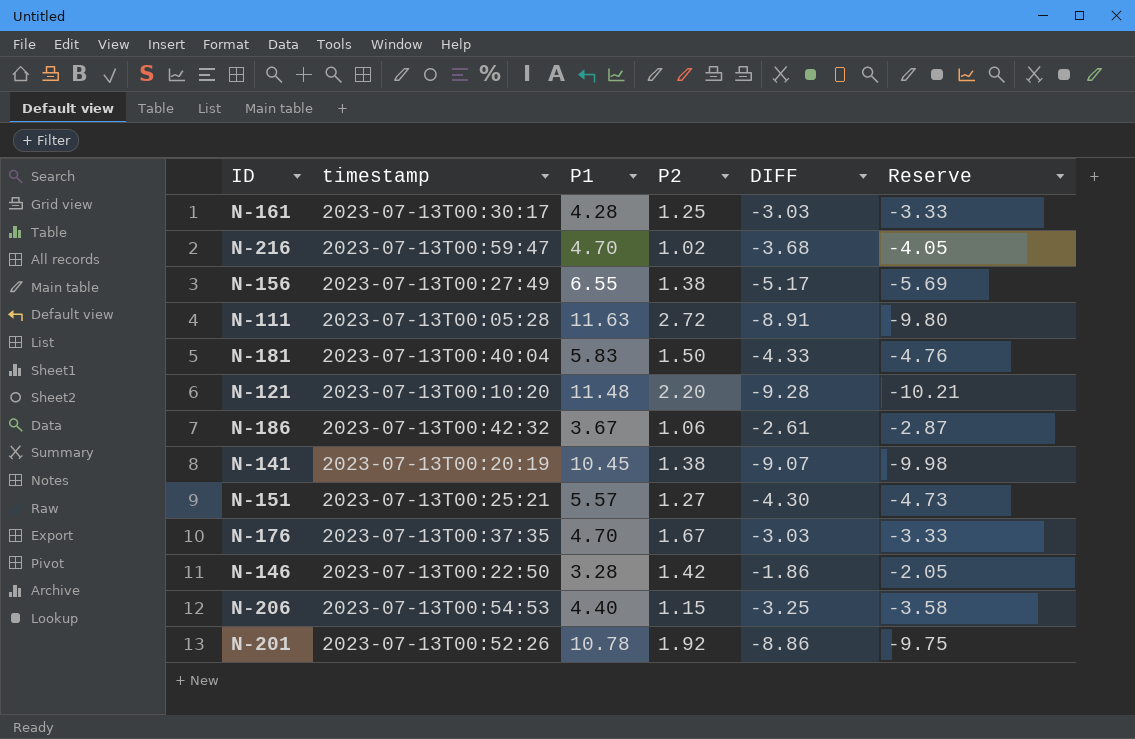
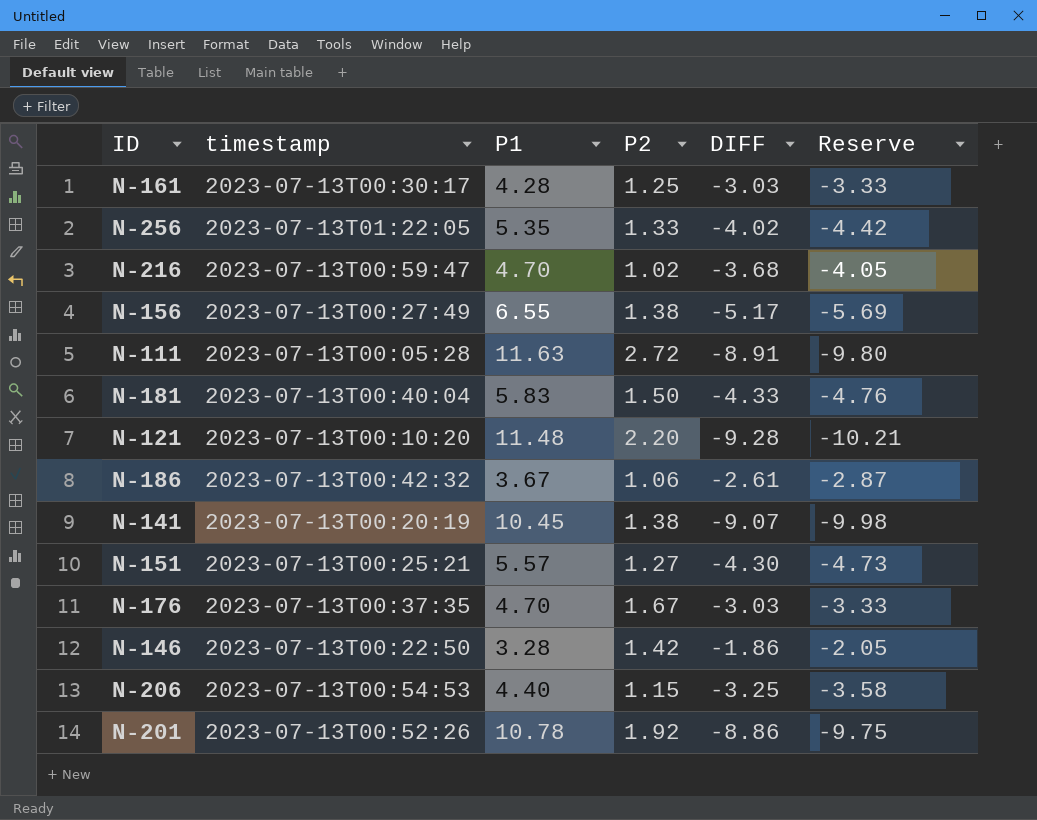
row N-256: none -> 2023-07-13T01:22:05 | 5.35 | 1.33 | -4.02 | -4.42

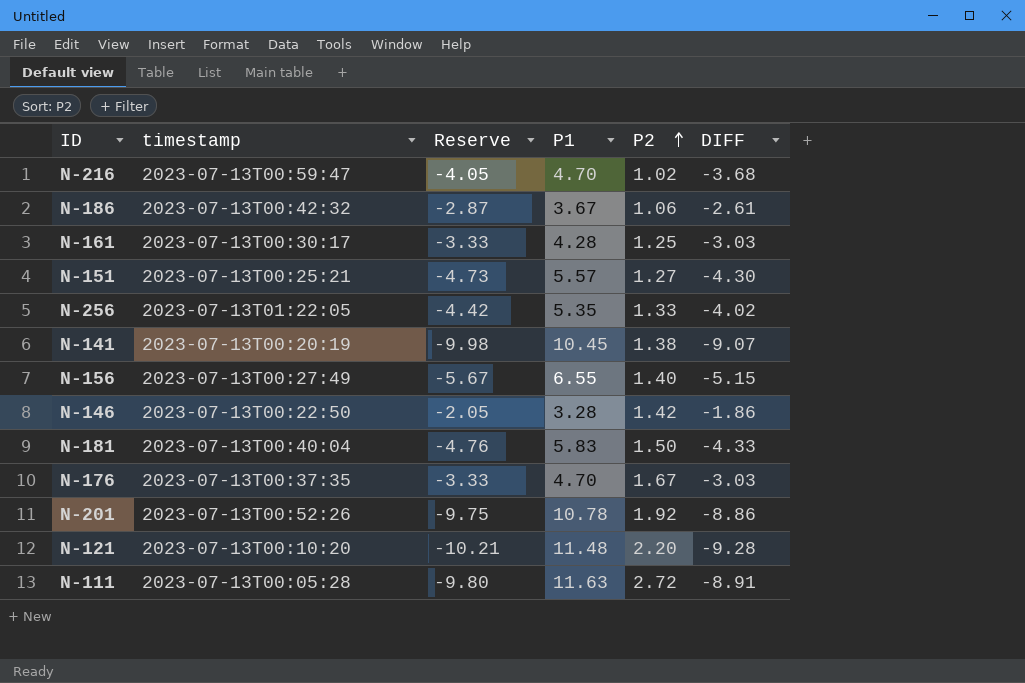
row order: none -> P2 ascending
column Reserve | position: 6 -> 3
row N-206: 2023-07-13T00:54:53 | 4.40 | 1.15 | -3.25 | -3.58 -> none
N-156 | Reserve: -5.69 -> -5.67
N-156 | P2: 1.38 -> 1.40
N-156 | DIFF: -5.17 -> -5.15

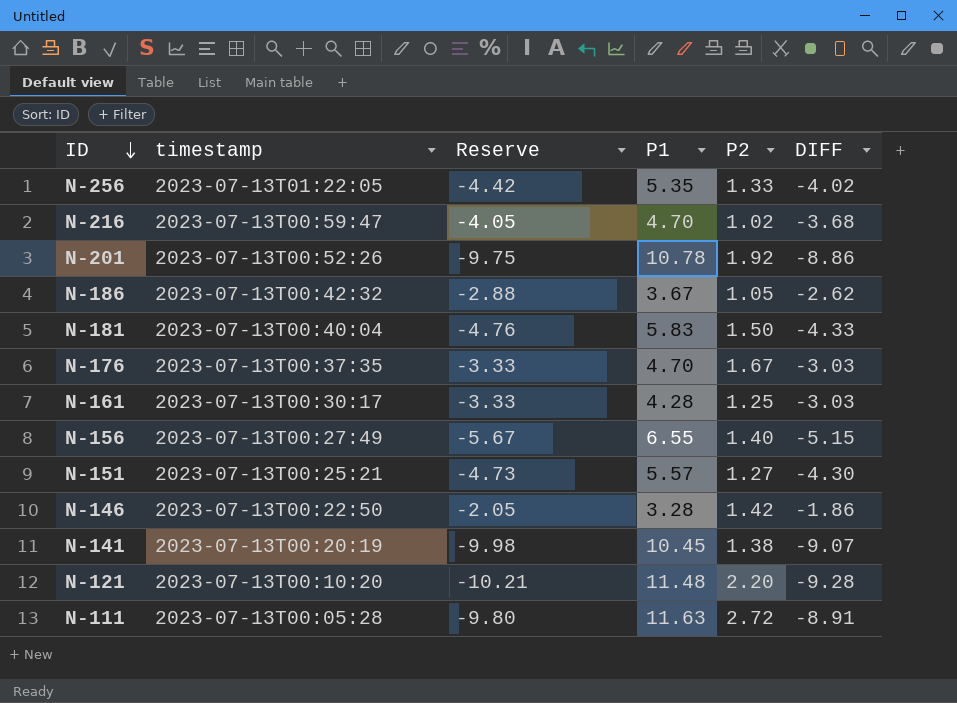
row order: P2 ascending -> ID descending
N-186 | Reserve: -2.87 -> -2.88
N-186 | P2: 1.06 -> 1.05
N-186 | DIFF: -2.61 -> -2.62

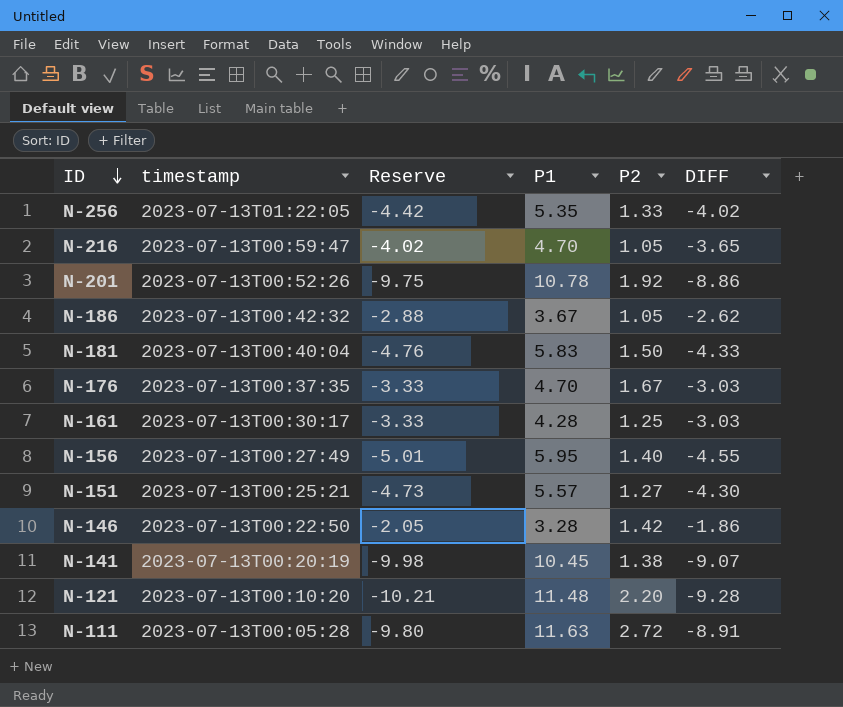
N-216 | Reserve: -4.05 -> -4.02
N-216 | P2: 1.02 -> 1.05
N-216 | DIFF: -3.68 -> -3.65
N-156 | Reserve: -5.67 -> -5.01
N-156 | P1: 6.55 -> 5.95
N-156 | DIFF: -5.15 -> -4.55

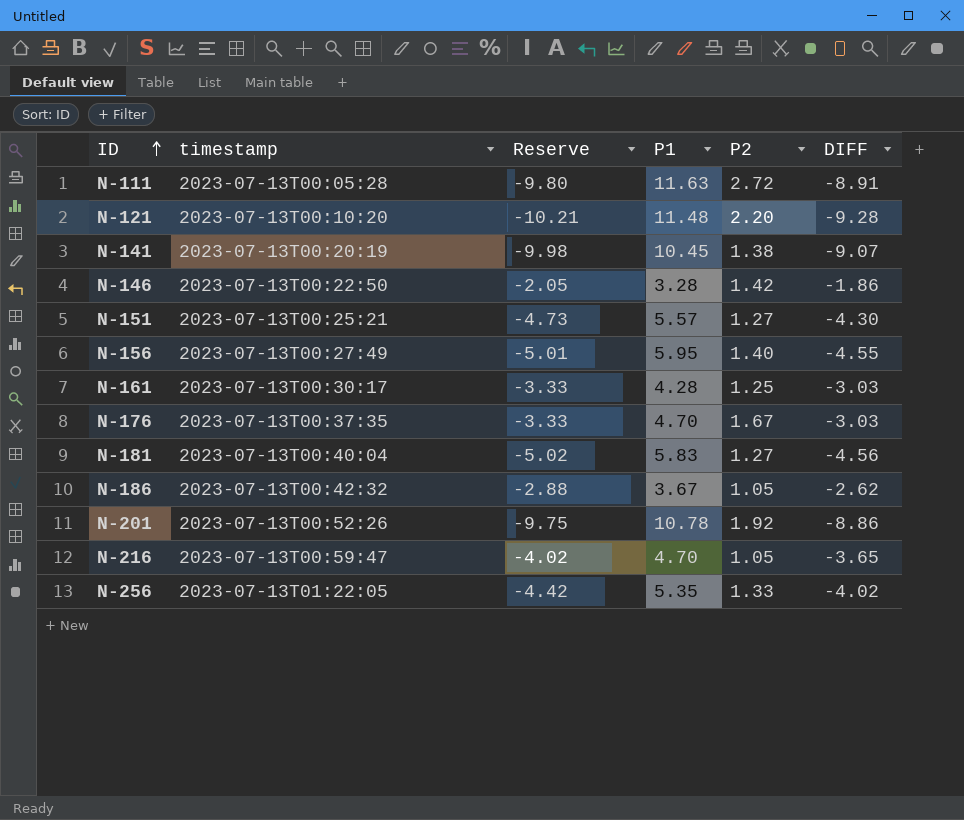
row order: ID descending -> ID ascending
N-181 | Reserve: -4.76 -> -5.02
N-181 | P2: 1.50 -> 1.27
N-181 | DIFF: -4.33 -> -4.56

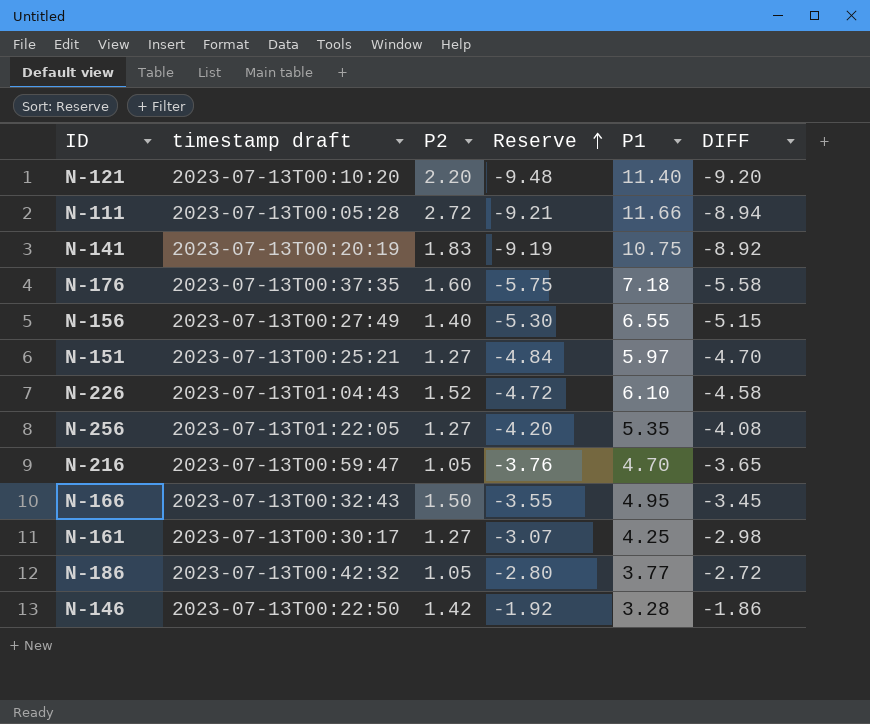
row order: ID ascending -> Reserve ascending
column name: timestamp -> timestamp draft
column P2 | position: 5 -> 3
column Reserve | formula: [DIFF] * 1.1 -> [DIFF] * 1.03
row N-181: 2023-07-13T00:40:04 | -5.02 | 5.83 | 1.27 | -4.56 -> none
row N-201: 2023-07-13T00:52:26 | -9.75 | 10.78 | 1.92 | -8.86 -> none
N-121 | P1: 11.48 -> 11.40
N-121 | DIFF: -9.28 -> -9.20
N-111 | P1: 11.63 -> 11.66
N-111 | DIFF: -8.91 -> -8.94
N-141 | P2: 1.38 -> 1.83
N-141 | P1: 10.45 -> 10.75
N-141 | DIFF: -9.07 -> -8.92
N-176 | P2: 1.67 -> 1.60
N-176 | P1: 4.70 -> 7.18
N-176 | DIFF: -3.03 -> -5.58
N-156 | P1: 5.95 -> 6.55
N-156 | DIFF: -4.55 -> -5.15
N-151 | P1: 5.57 -> 5.97
N-151 | DIFF: -4.30 -> -4.70
row N-226: none -> 2023-07-13T01:04:43 | 1.52 | -4.72 | 6.10 | -4.58
N-256 | P2: 1.33 -> 1.27
N-256 | DIFF: -4.02 -> -4.08
row N-166: none -> 2023-07-13T00:32:43 | 1.50 | -3.55 | 4.95 | -3.45
N-161 | P2: 1.25 -> 1.27
N-161 | P1: 4.28 -> 4.25
N-161 | DIFF: -3.03 -> -2.98
N-186 | P1: 3.67 -> 3.77
N-186 | DIFF: -2.62 -> -2.72

